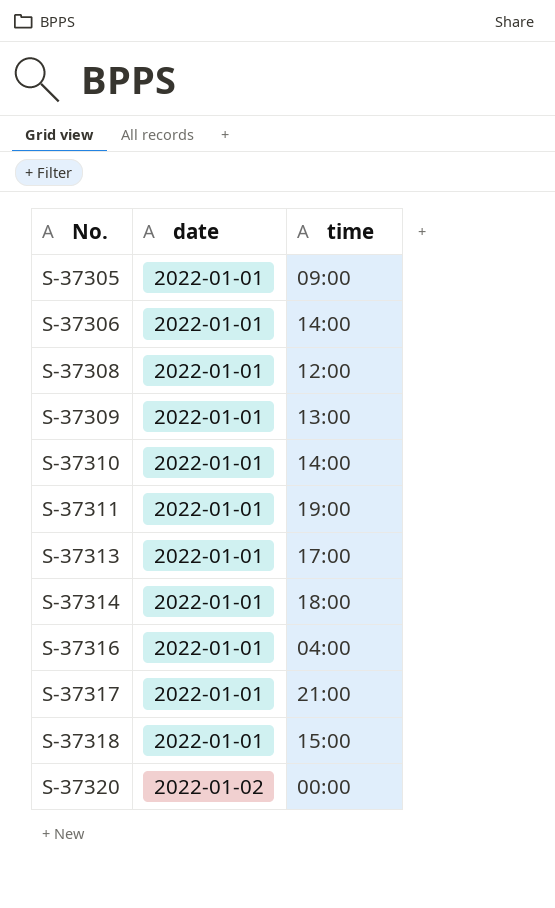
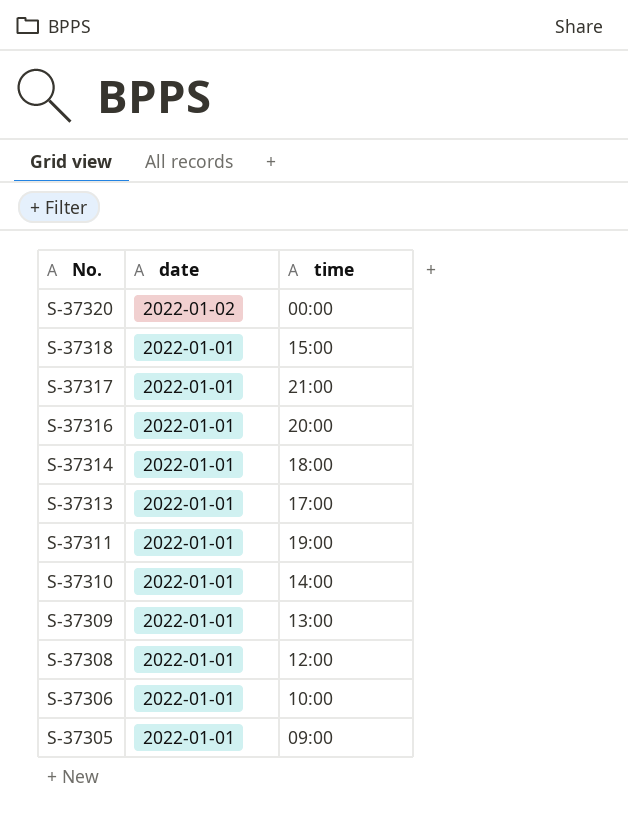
row order: No. ascending -> No. descending
S-37316 | time: 04:00 -> 20:00
S-37306 | time: 14:00 -> 10:00

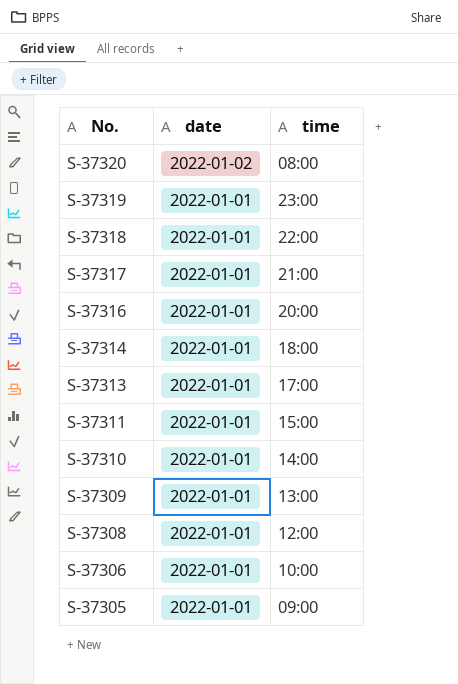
S-37320 | time: 00:00 -> 08:00
row S-37319: none -> 2022-01-01 | 23:00
S-37318 | time: 15:00 -> 22:00
S-37311 | time: 19:00 -> 15:00

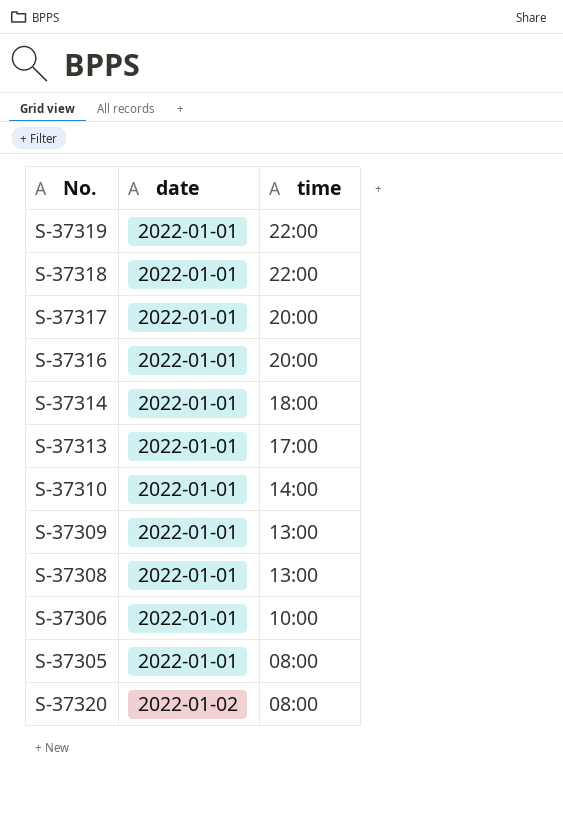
row order: No. descending -> date ascending
row S-37311: 2022-01-01 | 15:00 -> none
S-37319 | time: 23:00 -> 22:00
S-37317 | time: 21:00 -> 20:00
S-37308 | time: 12:00 -> 13:00
S-37305 | time: 09:00 -> 08:00

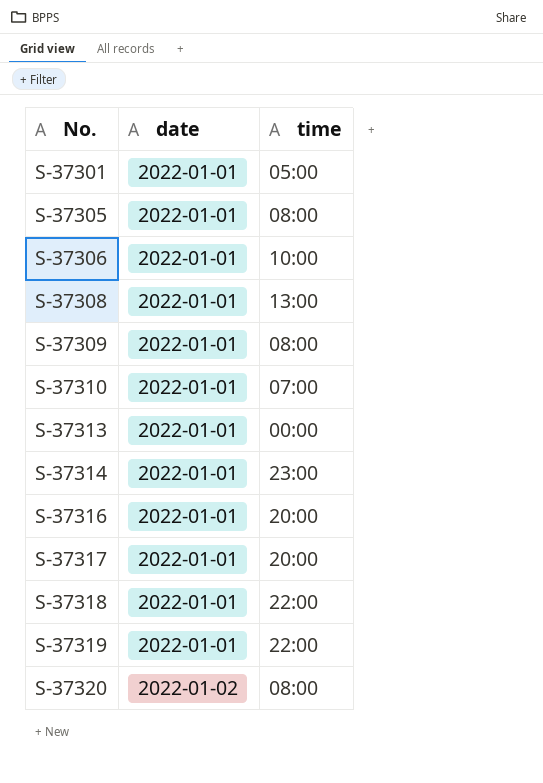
row order: date ascending -> No. ascending
row S-37301: none -> 2022-01-01 | 05:00
S-37309 | time: 13:00 -> 08:00
S-37310 | time: 14:00 -> 07:00
S-37313 | time: 17:00 -> 00:00
S-37314 | time: 18:00 -> 23:00

